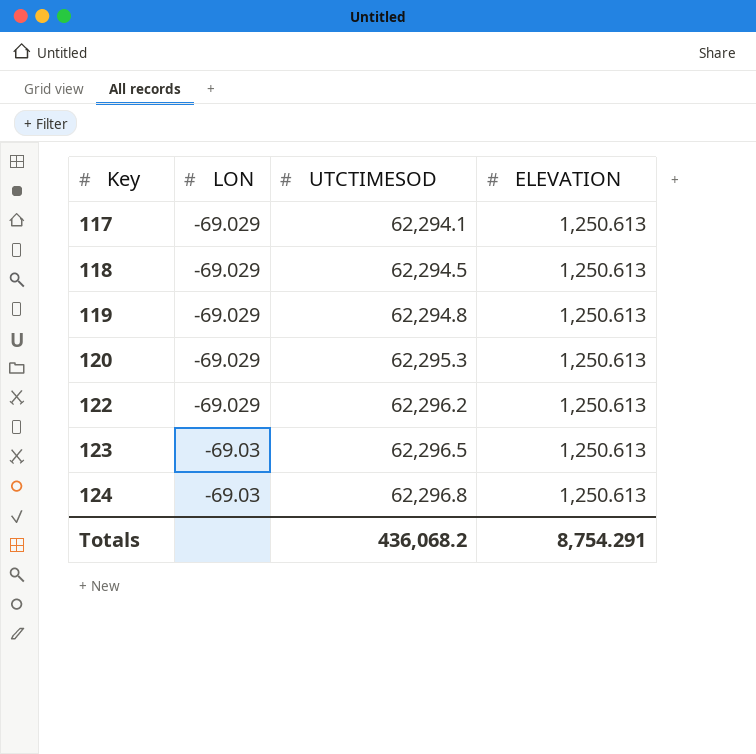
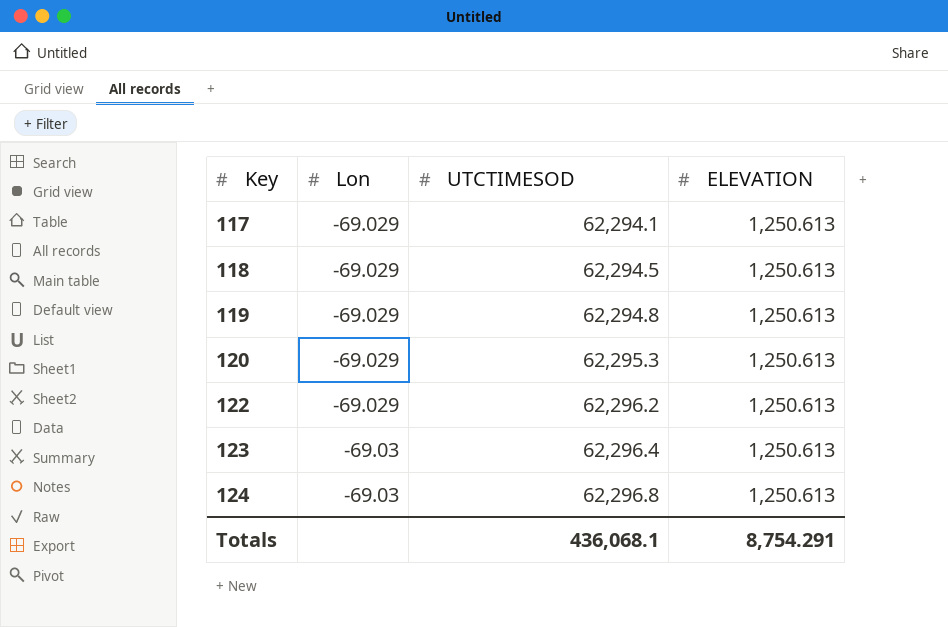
column name: LON -> Lon
123 | UTCTIMESOD: 62,296.5 -> 62,296.4
Totals | UTCTIMESOD: 436,068.2 -> 436,068.1

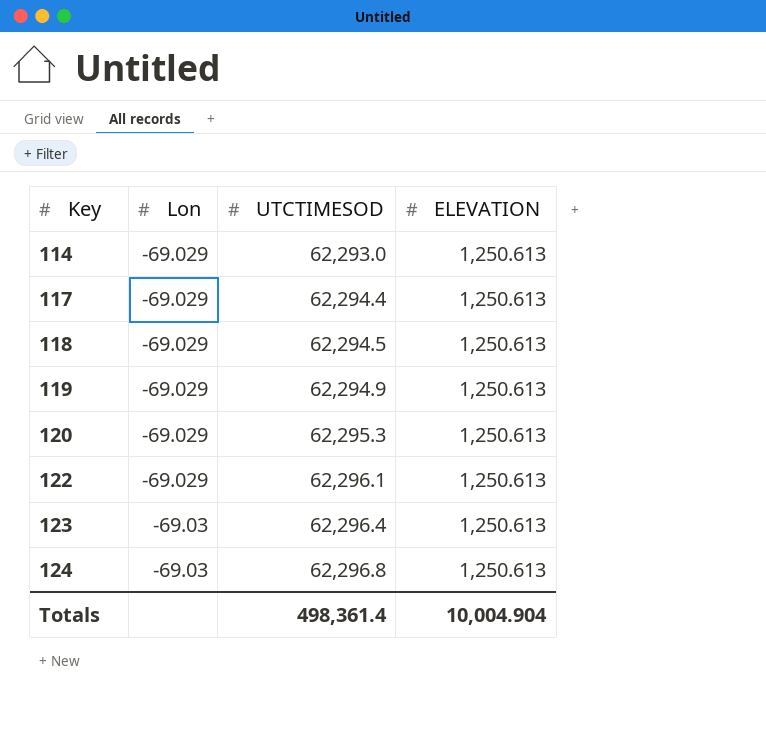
row 114: none -> -69.029 | 62,293.0 | 1,250.613
117 | UTCTIMESOD: 62,294.1 -> 62,294.4
119 | UTCTIMESOD: 62,294.8 -> 62,294.9
122 | UTCTIMESOD: 62,296.2 -> 62,296.1
Totals | UTCTIMESOD: 436,068.1 -> 498,361.4
Totals | ELEVATION: 8,754.291 -> 10,004.904

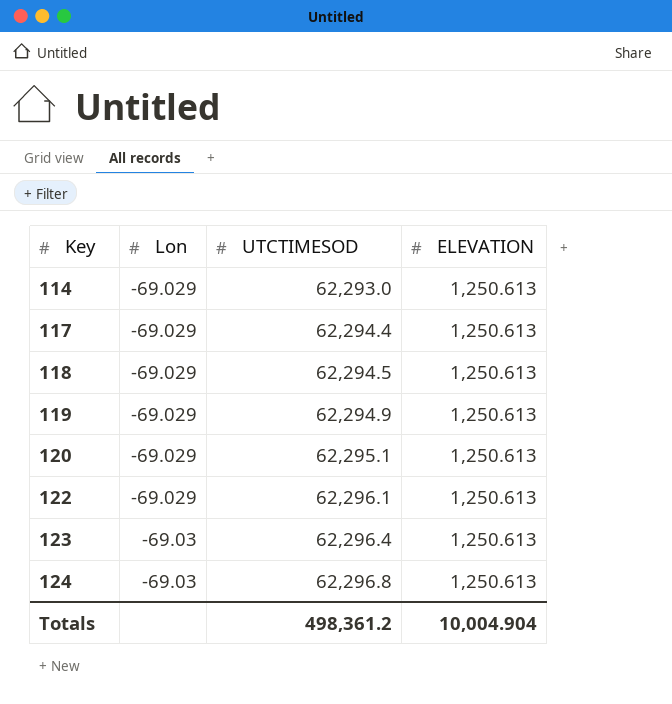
120 | UTCTIMESOD: 62,295.3 -> 62,295.1
Totals | UTCTIMESOD: 498,361.4 -> 498,361.2

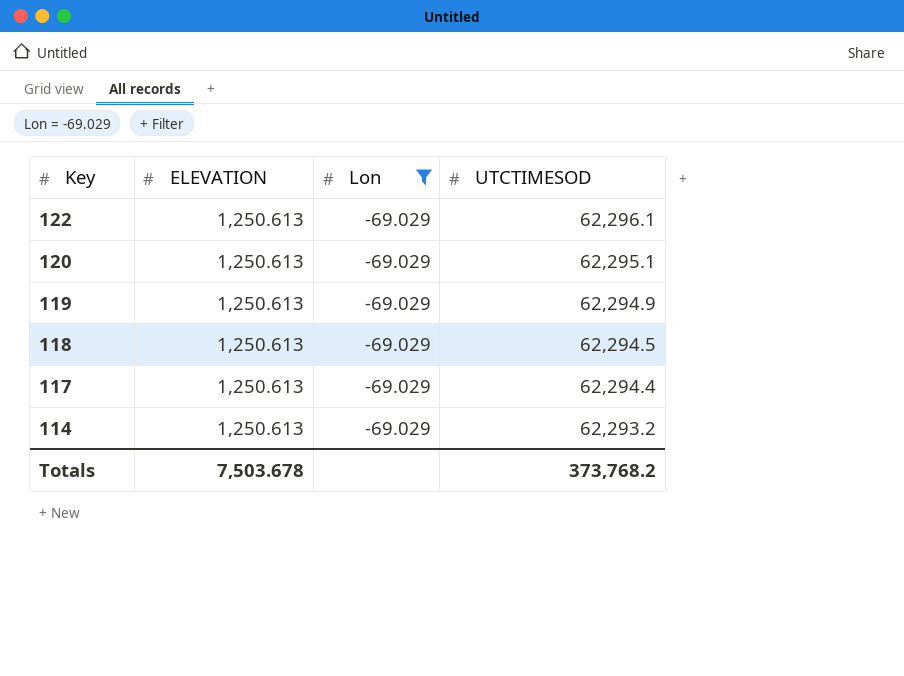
filter: none -> Lon = -69.029
row order: Key ascending -> Key descending
column ELEVATION | position: 4 -> 2
114 | UTCTIMESOD: 62,293.0 -> 62,293.2
Totals | ELEVATION: 10,004.904 -> 7,503.678
Totals | UTCTIMESOD: 498,361.2 -> 373,768.2

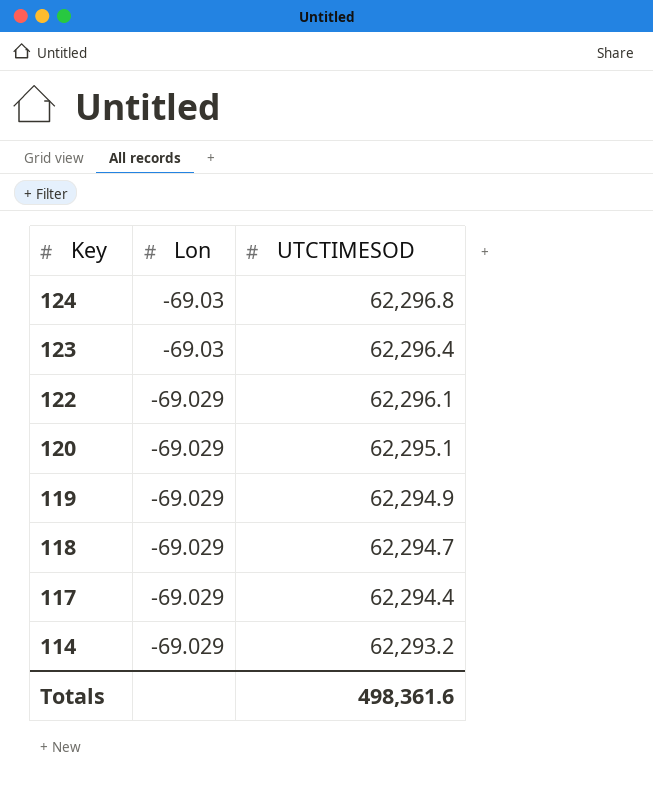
filter: Lon = -69.029 -> none
column ELEVATION | position: 2 -> none
118 | UTCTIMESOD: 62,294.5 -> 62,294.7
Totals | UTCTIMESOD: 373,768.2 -> 498,361.6

